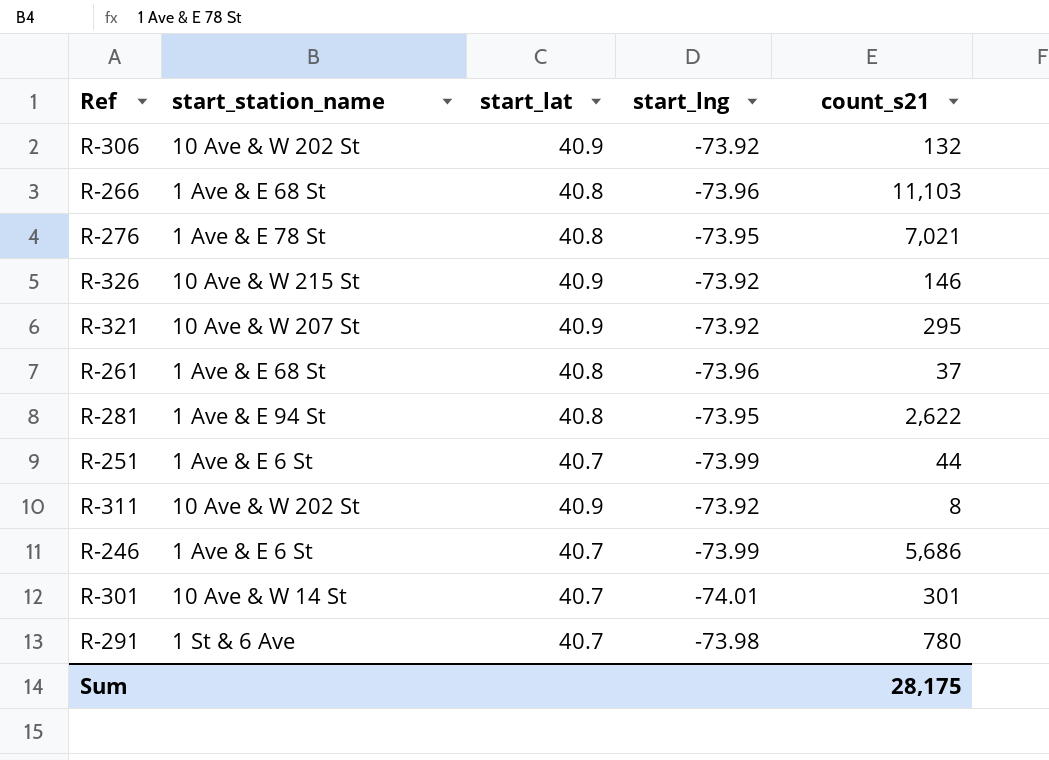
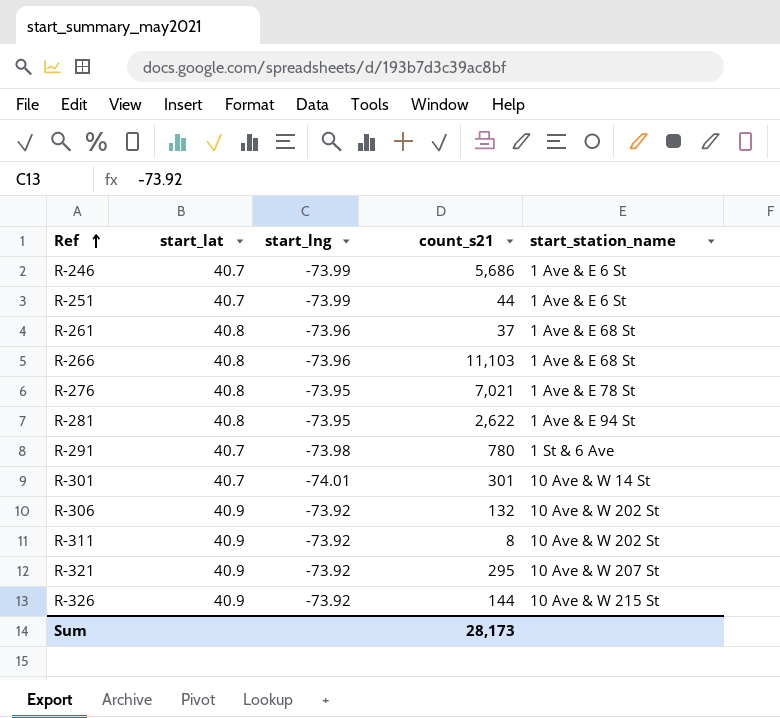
row order: none -> Ref ascending
column start_station_name | position: 2 -> 5
R-326 | count_s21: 146 -> 144
Sum | count_s21: 28,175 -> 28,173

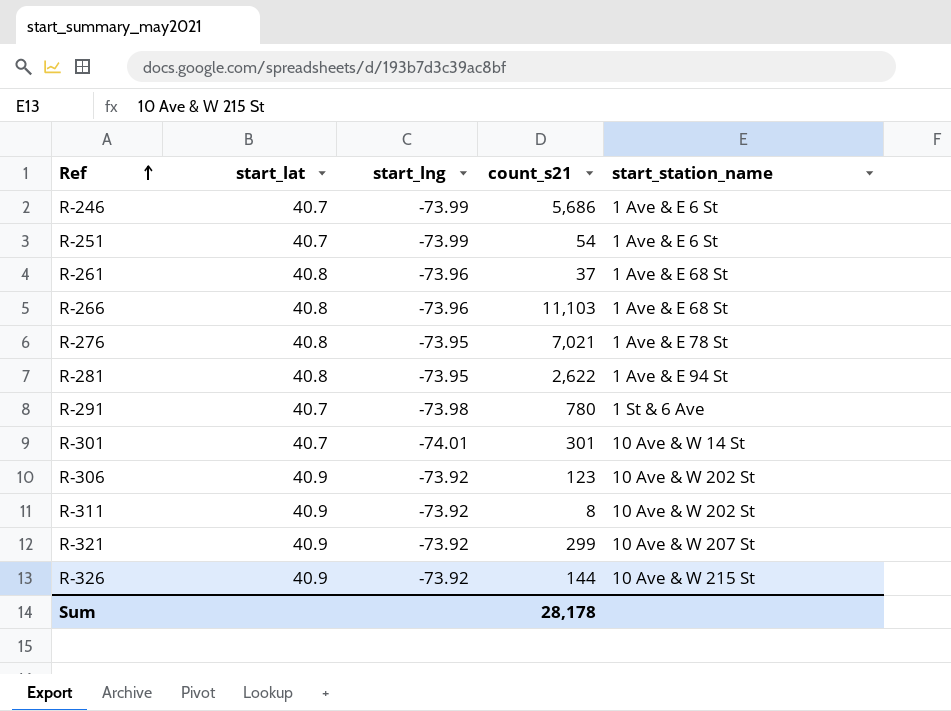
R-251 | count_s21: 44 -> 54
R-306 | count_s21: 132 -> 123
R-321 | count_s21: 295 -> 299
Sum | count_s21: 28,173 -> 28,178

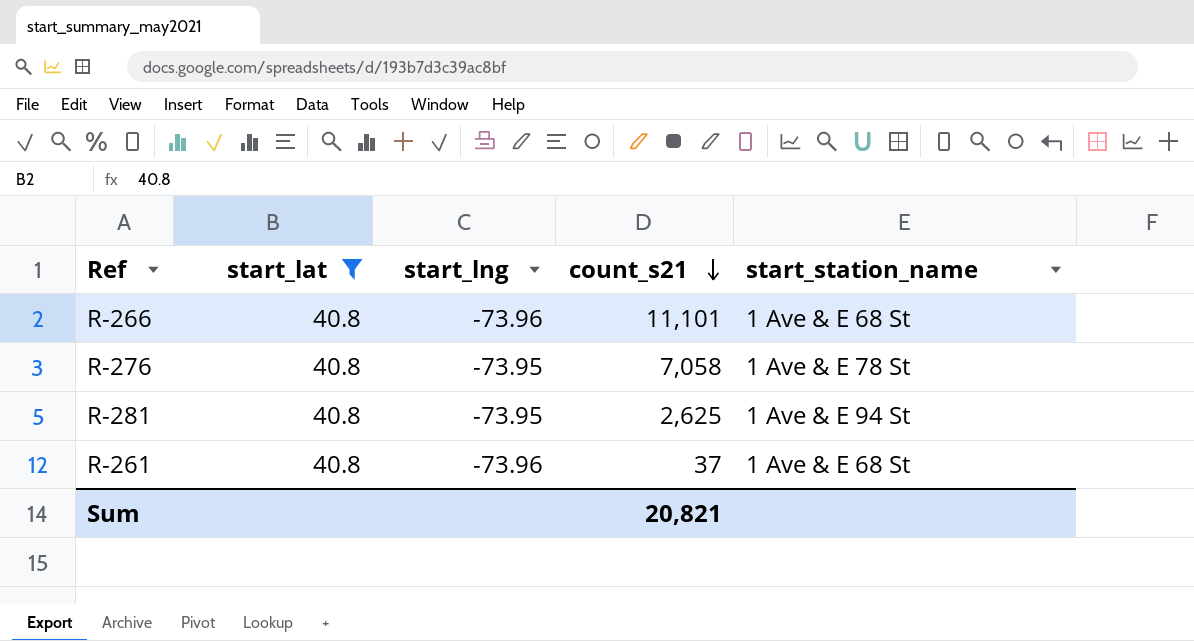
filter: none -> start_lat = 40.8
row order: Ref ascending -> count_s21 descending
R-266 | count_s21: 11,103 -> 11,101
R-276 | count_s21: 7,021 -> 7,058
R-281 | count_s21: 2,622 -> 2,625
Sum | count_s21: 28,178 -> 20,821

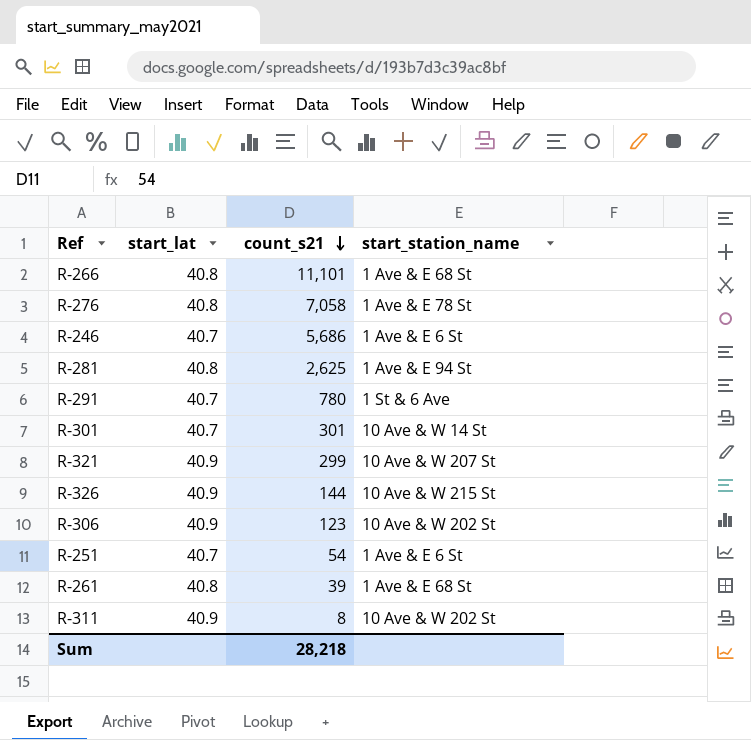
filter: start_lat = 40.8 -> none
column start_lng | position: 3 -> none
R-261 | count_s21: 37 -> 39
Sum | count_s21: 20,821 -> 28,218

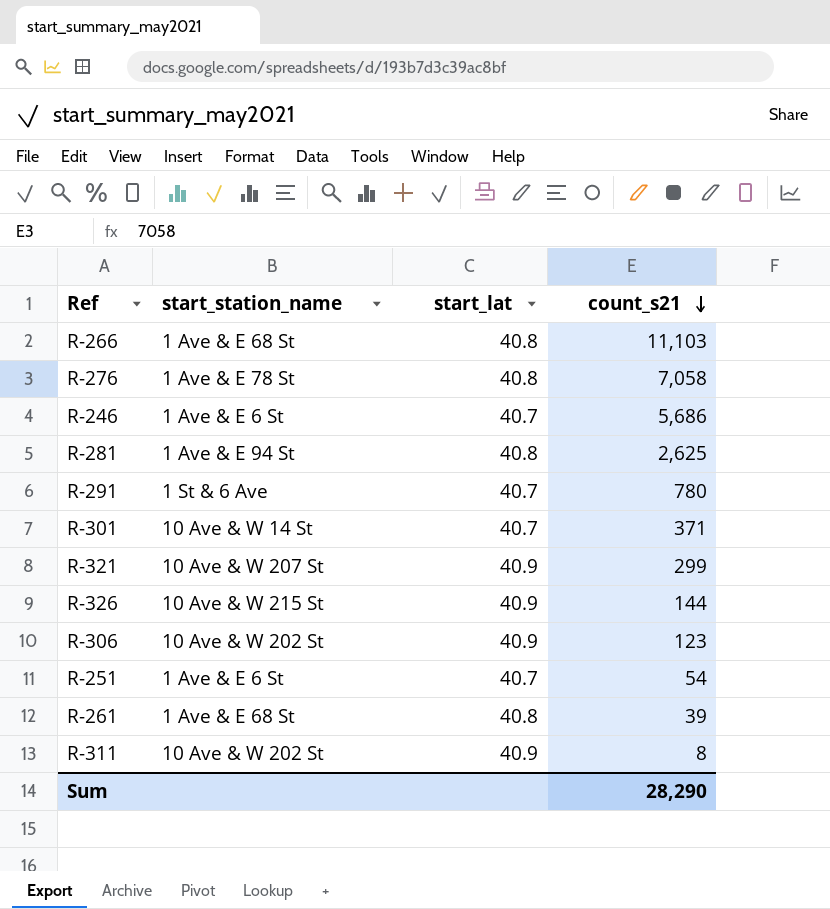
column start_station_name | position: 4 -> 2
R-266 | count_s21: 11,101 -> 11,103
R-301 | count_s21: 301 -> 371
Sum | count_s21: 28,218 -> 28,290

